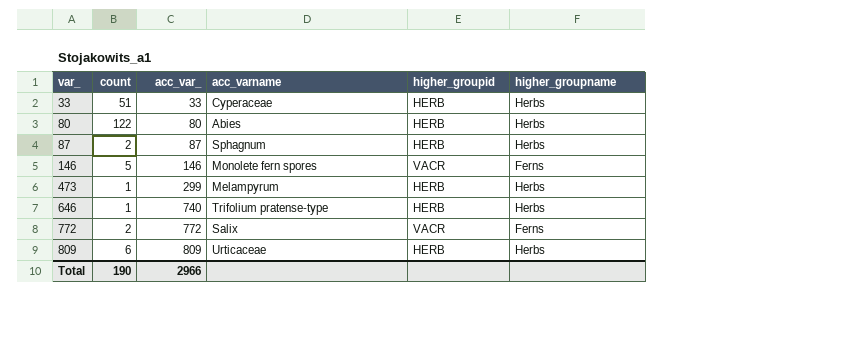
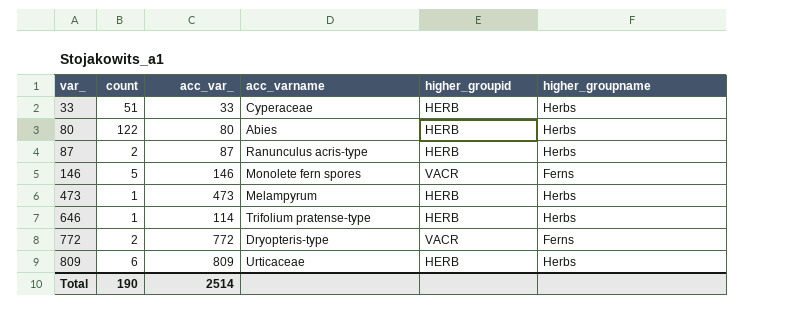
87 | acc_varname: Sphagnum -> Ranunculus acris-type
473 | acc_var_: 299 -> 473
646 | acc_var_: 740 -> 114
772 | acc_varname: Salix -> Dryopteris-type
Total | acc_var_: 2966 -> 2514

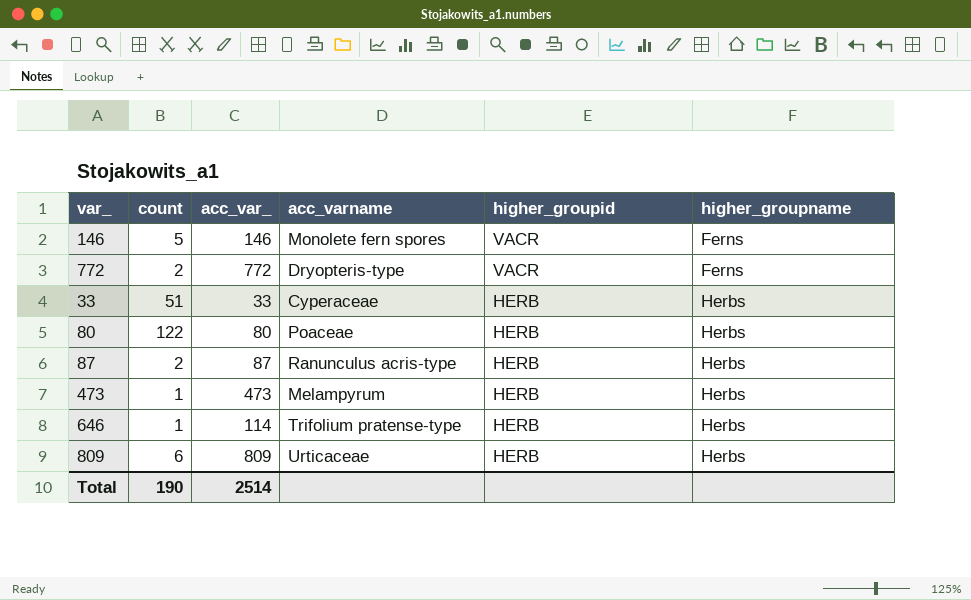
row order: var_ ascending -> higher_groupid descending
80 | acc_varname: Abies -> Poaceae

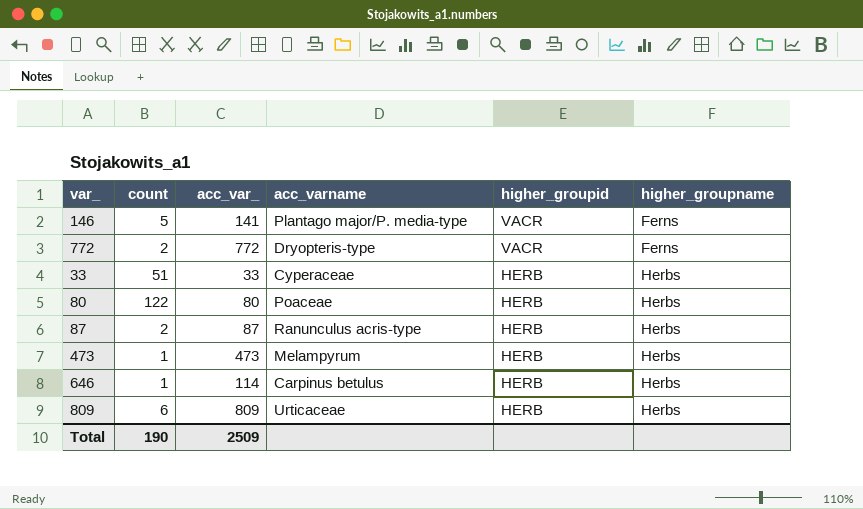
146 | acc_var_: 146 -> 141
146 | acc_varname: Monolete fern spores -> Plantago major/P. media-type
646 | acc_varname: Trifolium pratense-type -> Carpinus betulus
Total | acc_var_: 2514 -> 2509

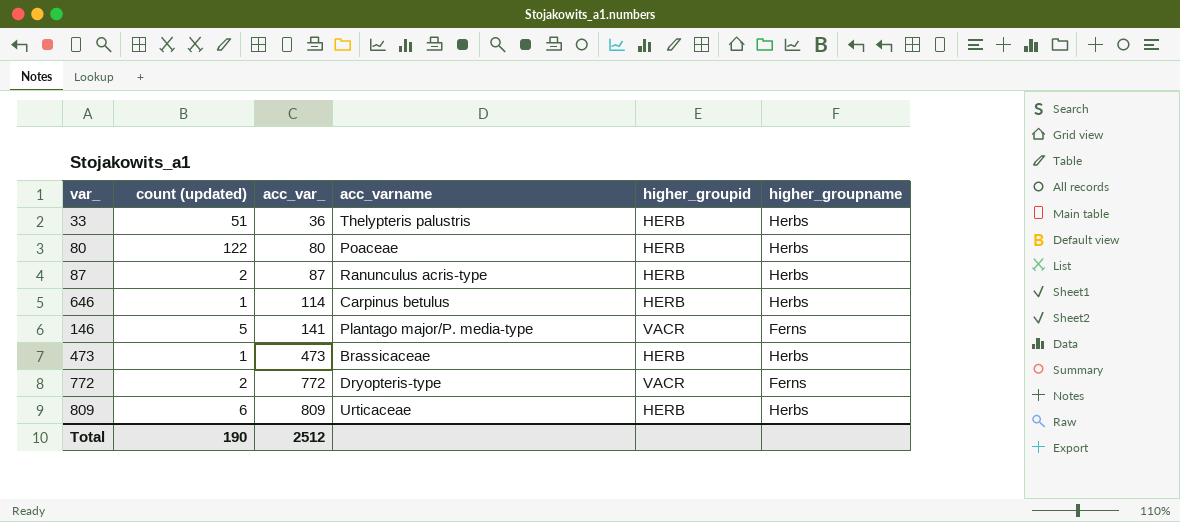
row order: higher_groupid descending -> acc_var_ ascending
column name: count -> count (updated)
33 | acc_var_: 33 -> 36
33 | acc_varname: Cyperaceae -> Thelypteris palustris
473 | acc_varname: Melampyrum -> Brassicaceae
Total | acc_var_: 2509 -> 2512

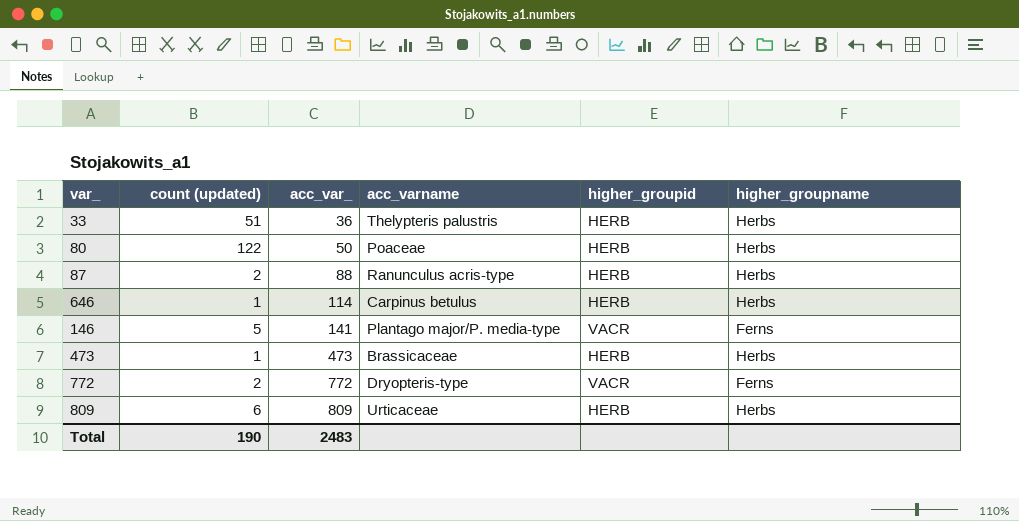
80 | acc_var_: 80 -> 50
87 | acc_var_: 87 -> 88
Total | acc_var_: 2512 -> 2483

